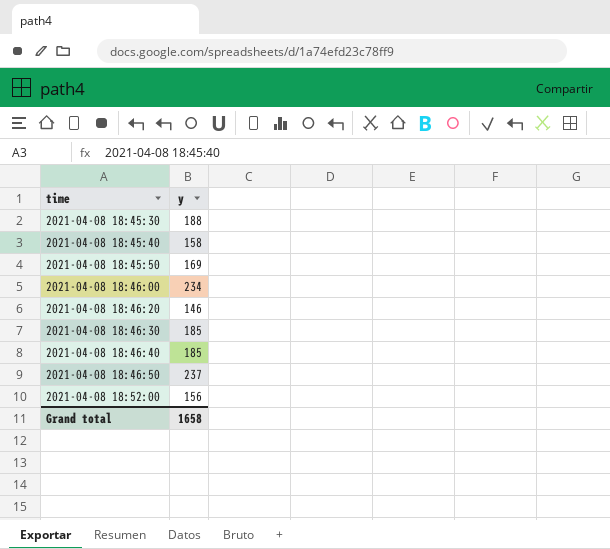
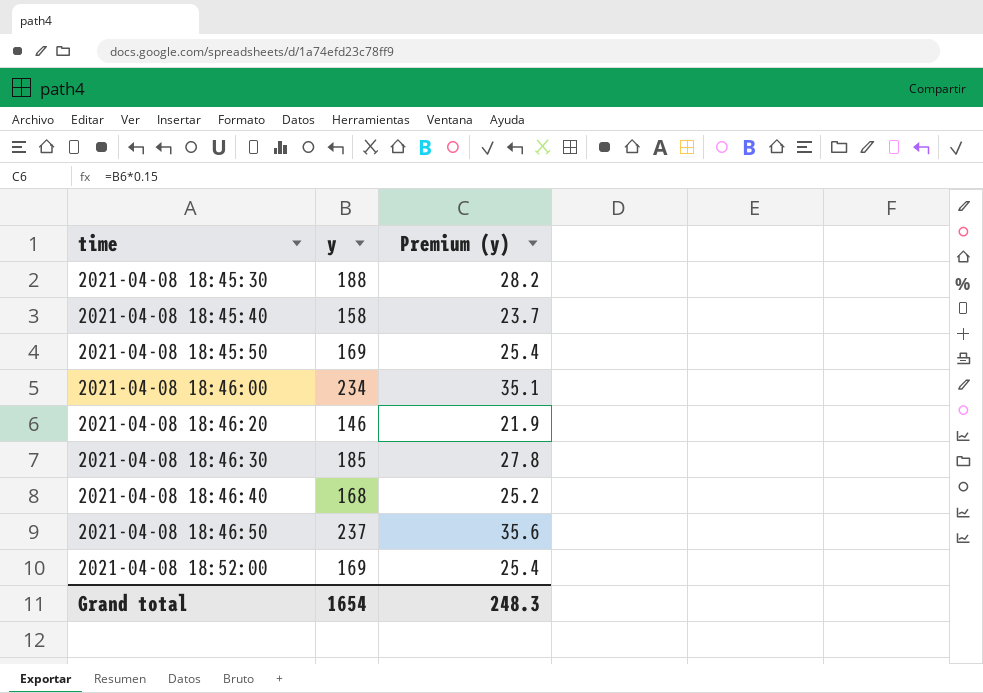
column Premium (y) | formula: none -> [y] * 0.15
2021-04-08 18:46:40 | y: 185 -> 168
2021-04-08 18:52:00 | y: 156 -> 169
Grand total | y: 1658 -> 1654

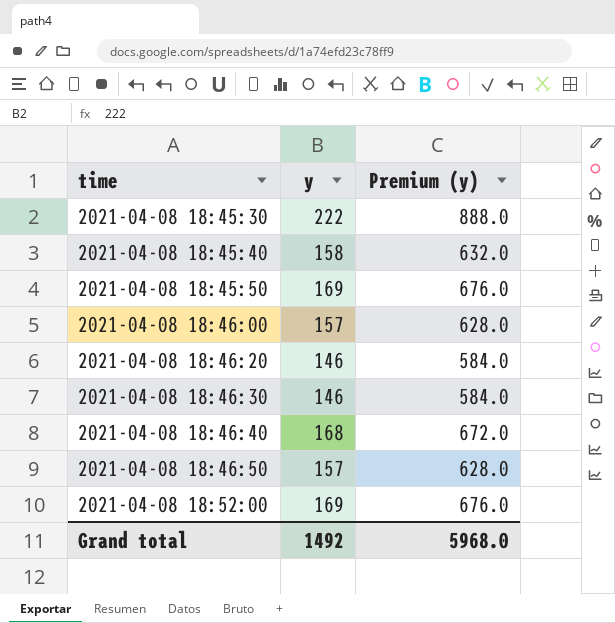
column Premium (y) | formula: [y] * 0.15 -> [y] * 4
2021-04-08 18:45:30 | y: 188 -> 222
2021-04-08 18:46:00 | y: 234 -> 157
2021-04-08 18:46:30 | y: 185 -> 146
2021-04-08 18:46:50 | y: 237 -> 157
Grand total | y: 1654 -> 1492
Grand total | Premium (y): 248.3 -> 5968.0

